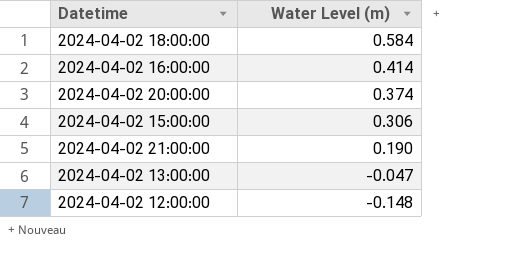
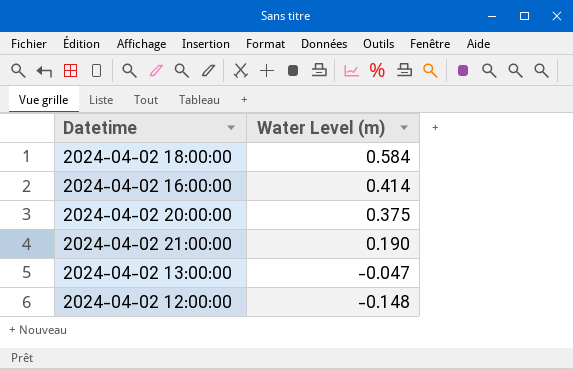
row 2024-04-02 15:00:00: 0.306 -> none
2024-04-02 20:00:00 | Water Level (m): 0.374 -> 0.375

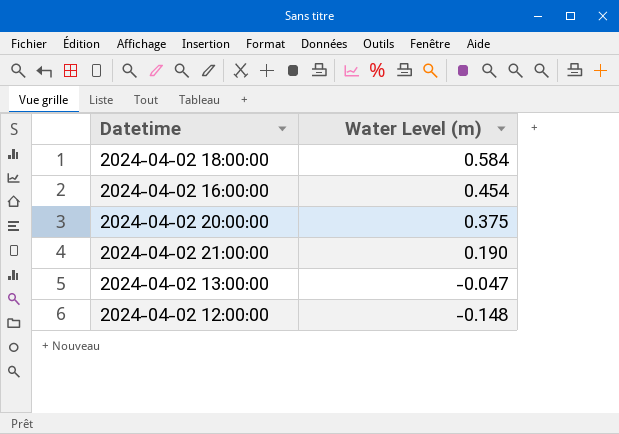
2024-04-02 16:00:00 | Water Level (m): 0.414 -> 0.454

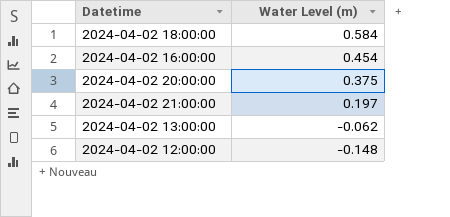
2024-04-02 21:00:00 | Water Level (m): 0.190 -> 0.197
2024-04-02 13:00:00 | Water Level (m): -0.047 -> -0.062

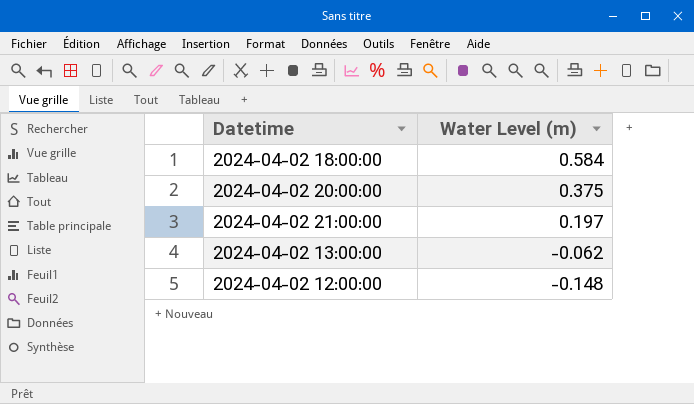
row 2024-04-02 16:00:00: 0.454 -> none

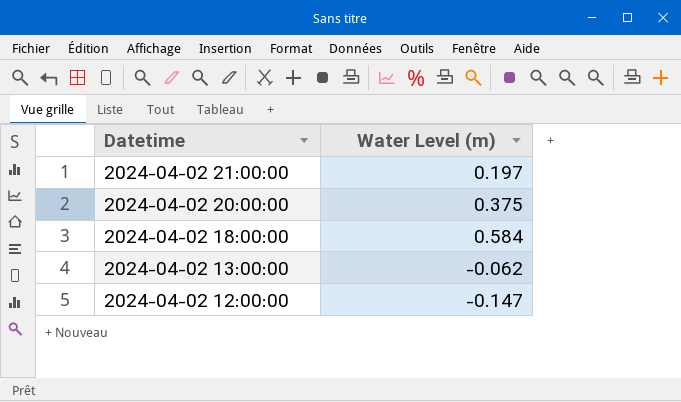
row order: Water Level (m) descending -> Datetime descending
2024-04-02 12:00:00 | Water Level (m): -0.148 -> -0.147

